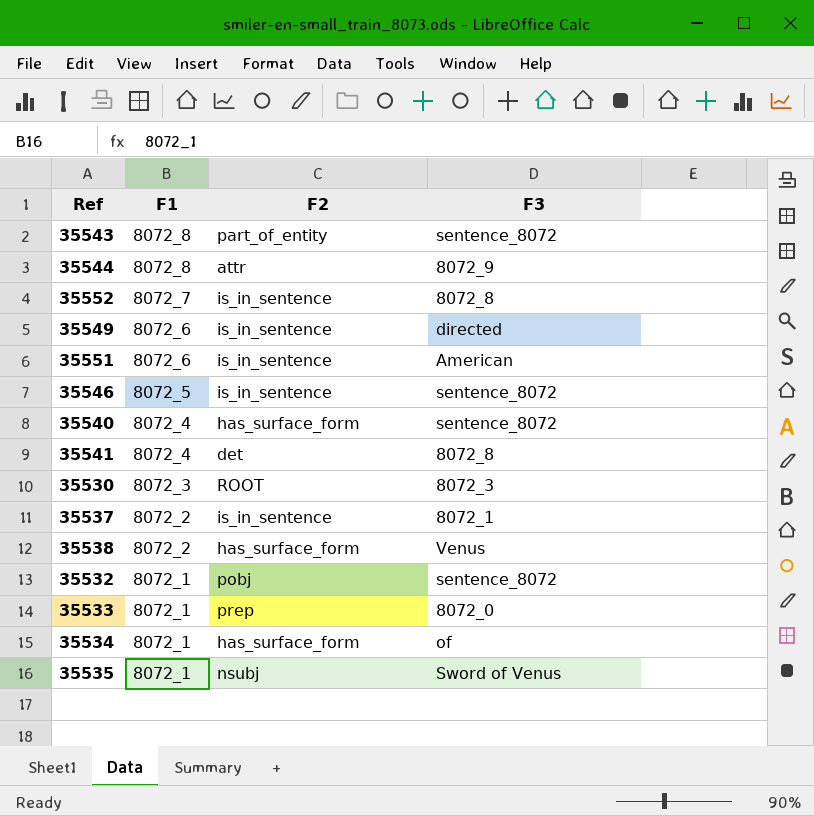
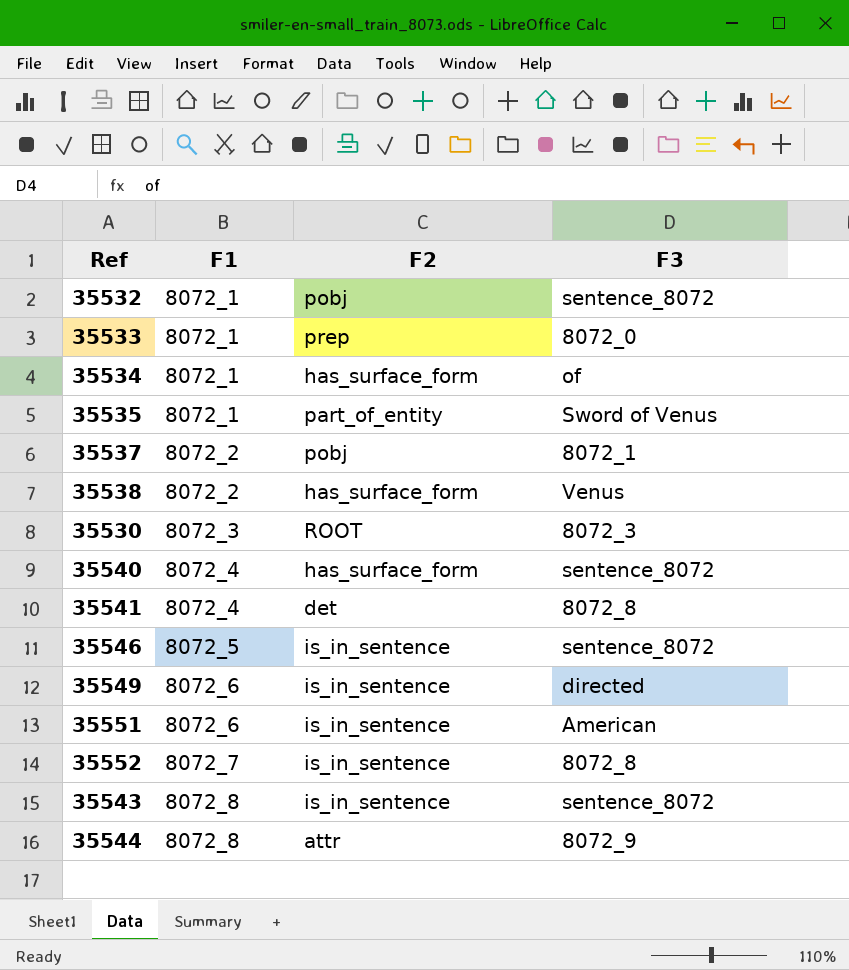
row order: F1 descending -> F1 ascending
35535 | F2: nsubj -> part_of_entity
35537 | F2: is_in_sentence -> pobj
35543 | F2: part_of_entity -> is_in_sentence

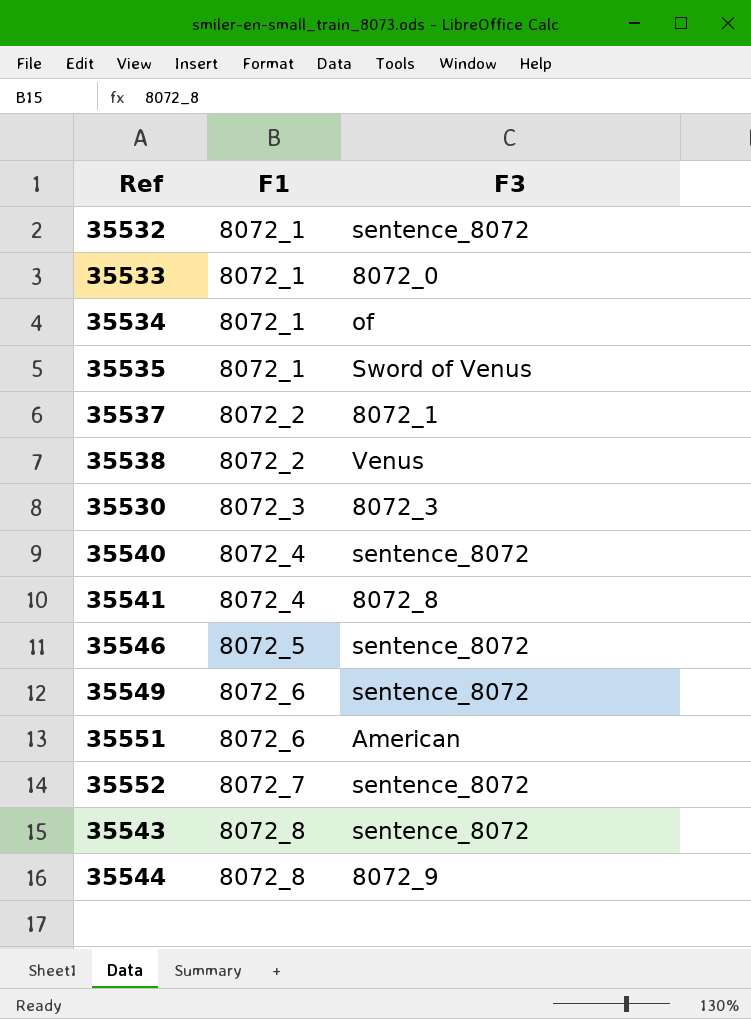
column F2 | position: 3 -> none
35549 | F3: directed -> sentence_8072
35552 | F3: 8072_8 -> sentence_8072

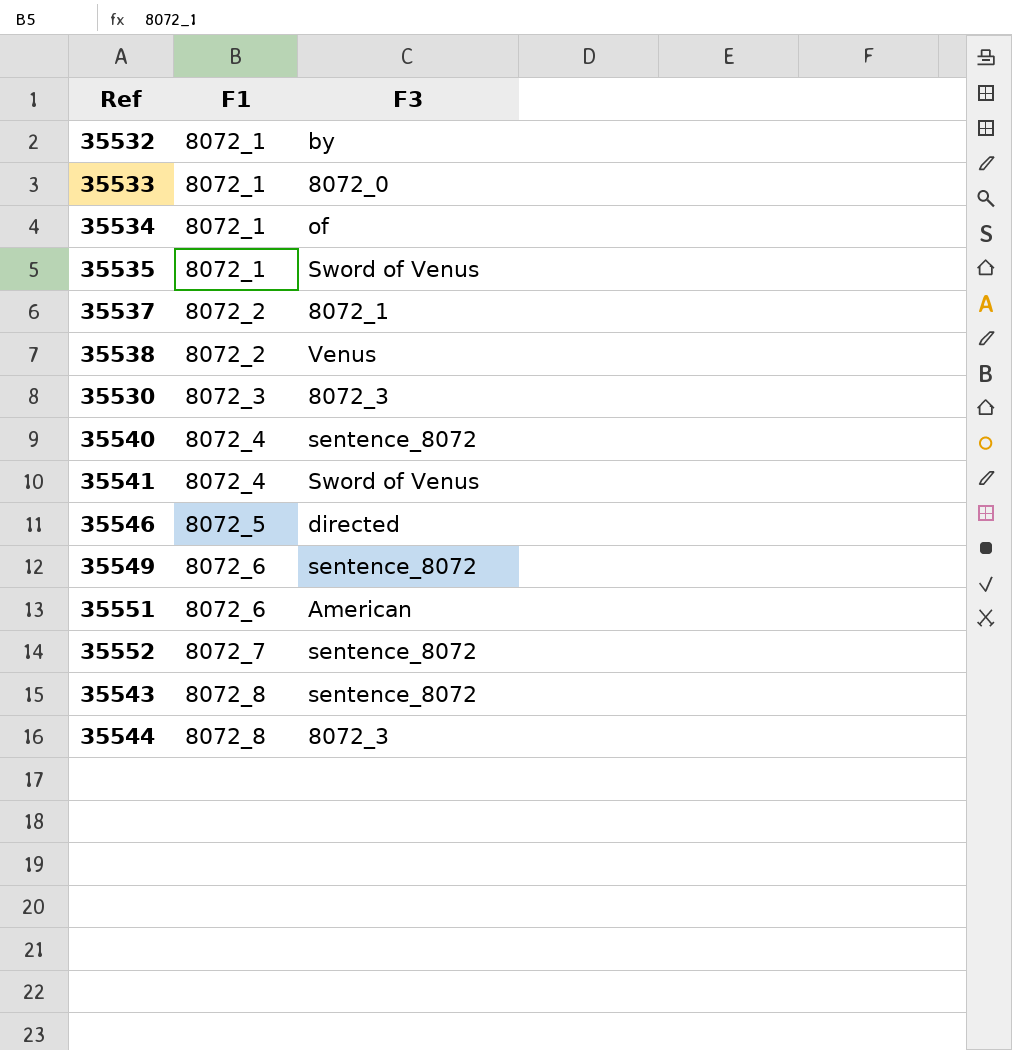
35532 | F3: sentence_8072 -> by
35541 | F3: 8072_8 -> Sword of Venus
35546 | F3: sentence_8072 -> directed
35544 | F3: 8072_9 -> 8072_3

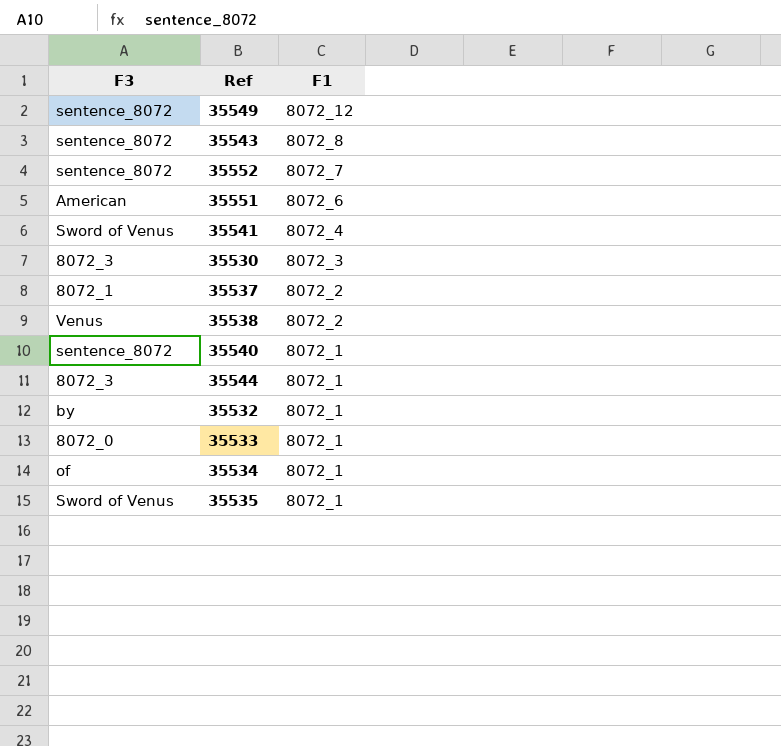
row order: F1 ascending -> F1 descending
column F3 | position: 3 -> 1
row 35546: 8072_5 | directed -> none
35549 | F1: 8072_6 -> 8072_12
35540 | F1: 8072_4 -> 8072_1
35544 | F1: 8072_8 -> 8072_1

